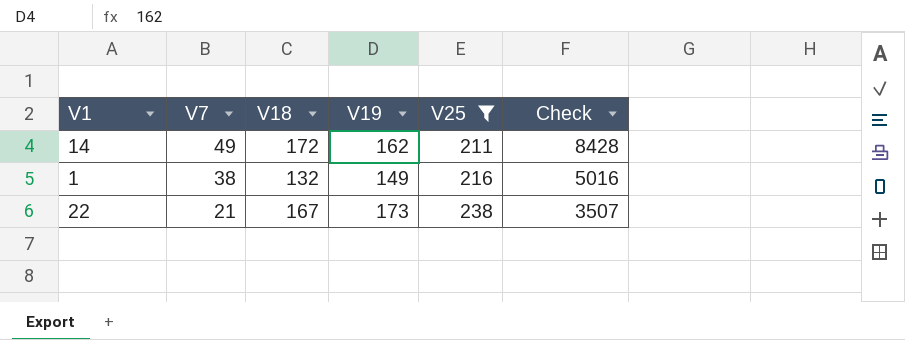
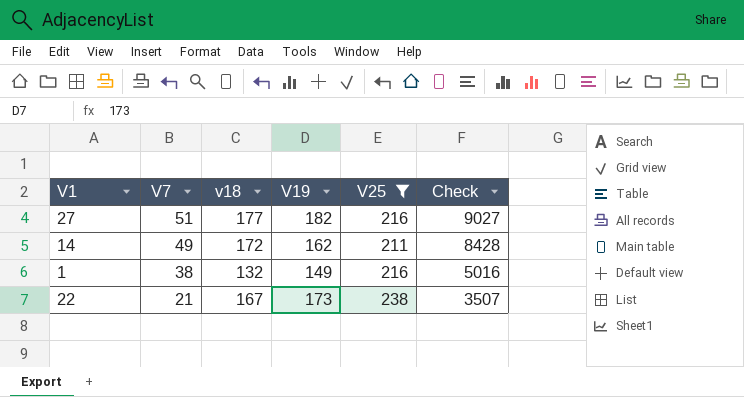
column name: V18 -> v18
row 27: none -> 51 | 177 | 182 | 216 | 9027

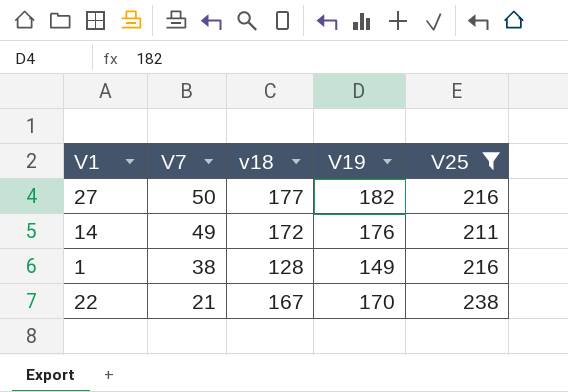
column Check | formula: [V7] * [v18] -> none
27 | V7: 51 -> 50
14 | V19: 162 -> 176
1 | v18: 132 -> 128
22 | V19: 173 -> 170

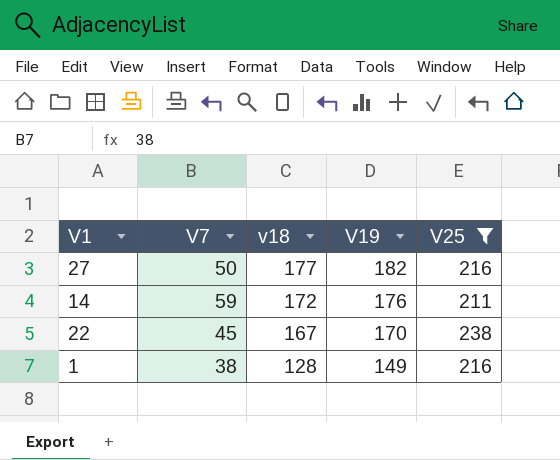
row order: V7 descending -> v18 descending
14 | V7: 49 -> 59
22 | V7: 21 -> 45

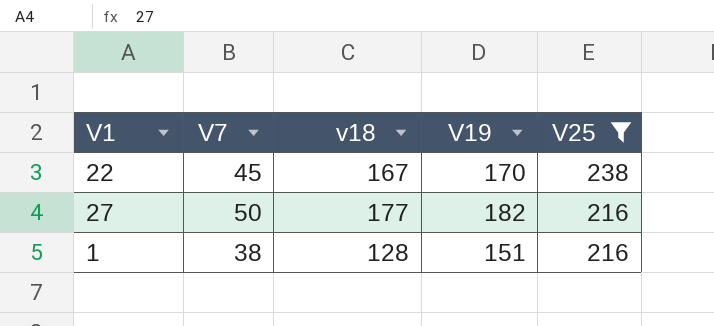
row order: v18 descending -> V25 descending
row 14: 59 | 172 | 176 | 211 -> none
1 | V19: 149 -> 151

